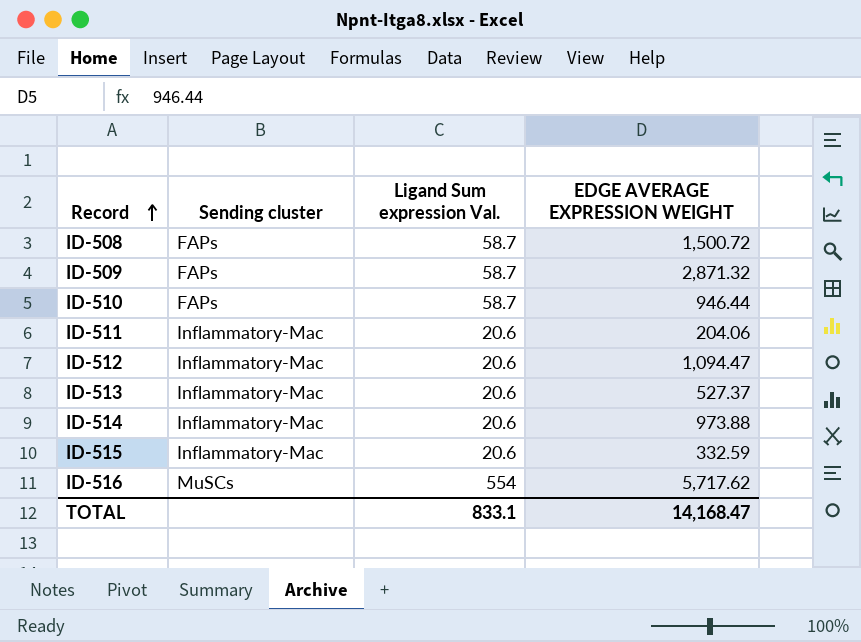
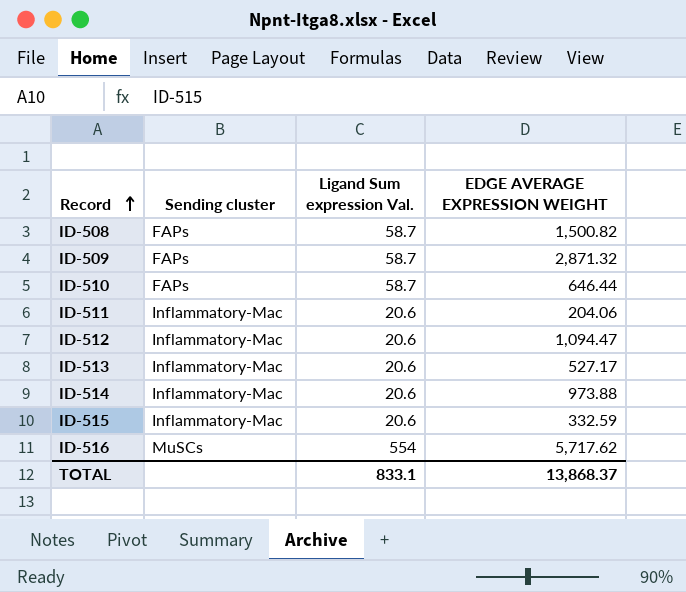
ID-508 | EDGE AVERAGE EXPRESSION WEIGHT: 1,500.72 -> 1,500.82
ID-510 | EDGE AVERAGE EXPRESSION WEIGHT: 946.44 -> 646.44
ID-513 | EDGE AVERAGE EXPRESSION WEIGHT: 527.37 -> 527.17
TOTAL | EDGE AVERAGE EXPRESSION WEIGHT: 14,168.47 -> 13,868.37

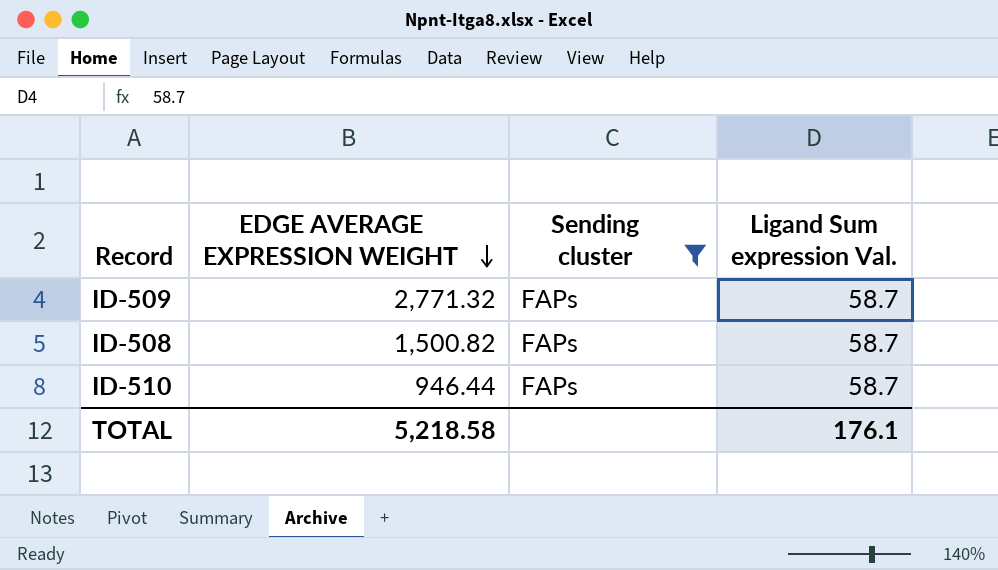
filter: none -> Sending cluster = FAPs
row order: Record ascending -> EDGE AVERAGE EXPRESSION WEIGHT descending
column EDGE AVERAGE EXPRESSION WEIGHT | position: 4 -> 2
ID-509 | EDGE AVERAGE EXPRESSION WEIGHT: 2,871.32 -> 2,771.32
ID-510 | EDGE AVERAGE EXPRESSION WEIGHT: 646.44 -> 946.44
TOTAL | EDGE AVERAGE EXPRESSION WEIGHT: 13,868.37 -> 5,218.58
TOTAL | Ligand Sum expression Val.: 833.1 -> 176.1

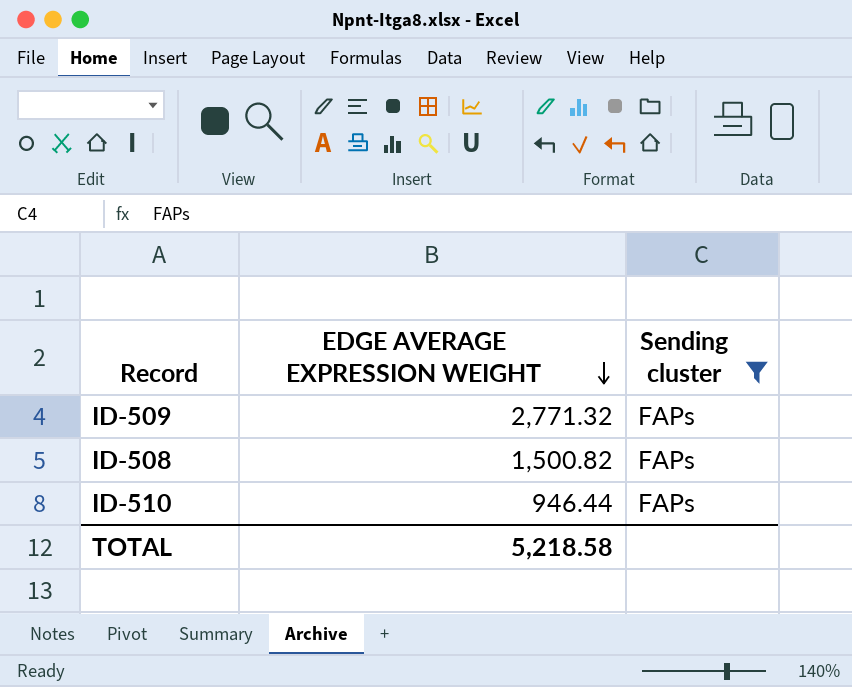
column Ligand Sum expression Val. | position: 4 -> none

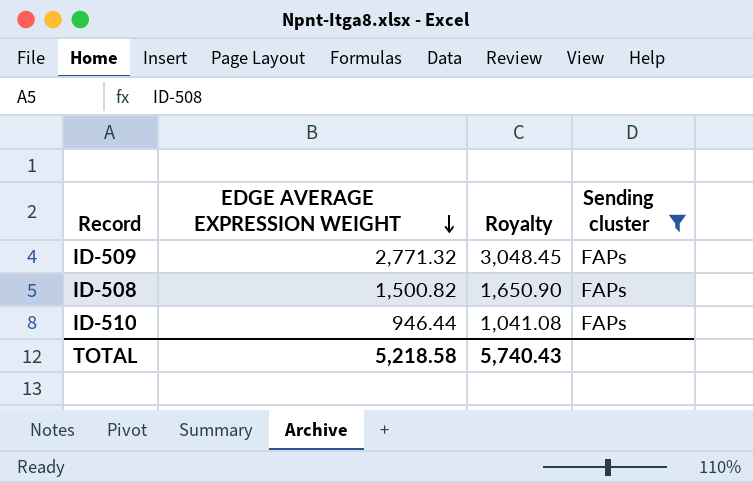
column Royalty | formula: none -> [EDGE AVERAGE EXPRESSION WEIGHT] * 1.1

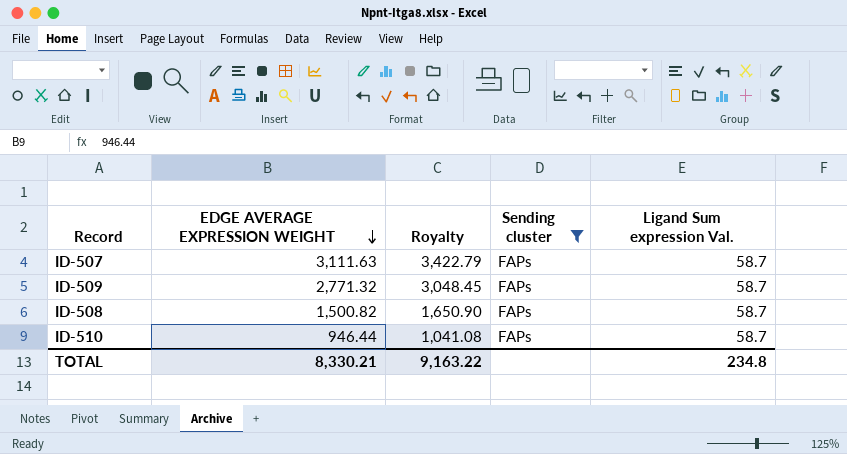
column Ligand Sum expression Val. | position: none -> 5
row ID-507: none -> 3,111.63 | 3,422.79 | FAPs | 58.7
TOTAL | EDGE AVERAGE EXPRESSION WEIGHT: 5,218.58 -> 8,330.21
TOTAL | Royalty: 5,740.43 -> 9,163.22

